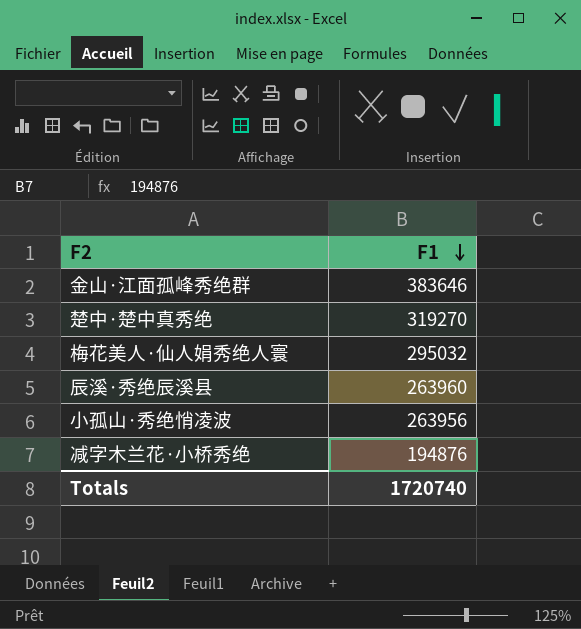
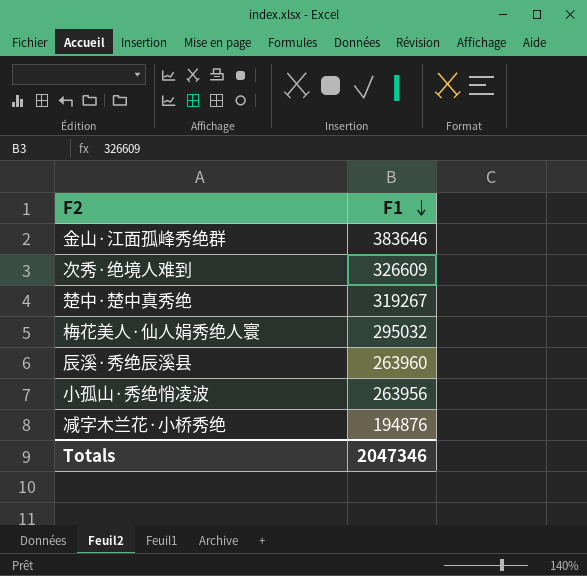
row 次秀·绝境人难到: none -> 326609
楚中·楚中真秀绝 | F1: 319270 -> 319267
Totals | F1: 1720740 -> 2047346

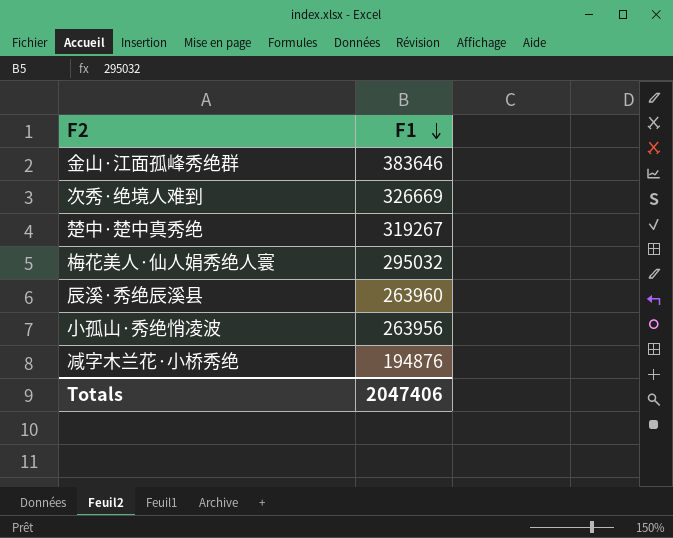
次秀·绝境人难到 | F1: 326609 -> 326669
Totals | F1: 2047346 -> 2047406

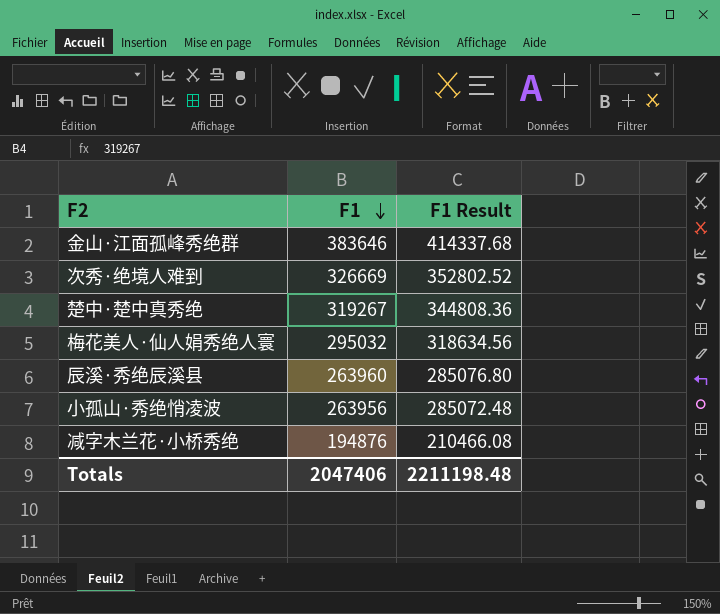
column F1 Result | formula: none -> [F1] * 1.08

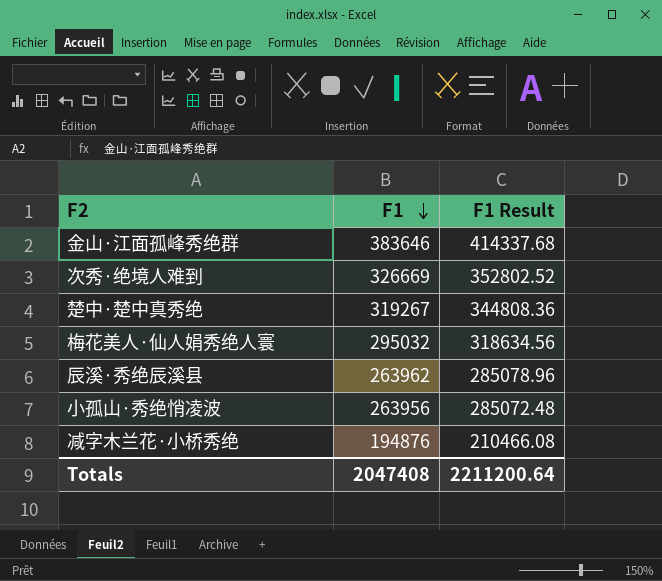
辰溪·秀绝辰溪县 | F1: 263960 -> 263962
辰溪·秀绝辰溪县 | F1 Result: 285076.80 -> 285078.96
Totals | F1: 2047406 -> 2047408
Totals | F1 Result: 2211198.48 -> 2211200.64

